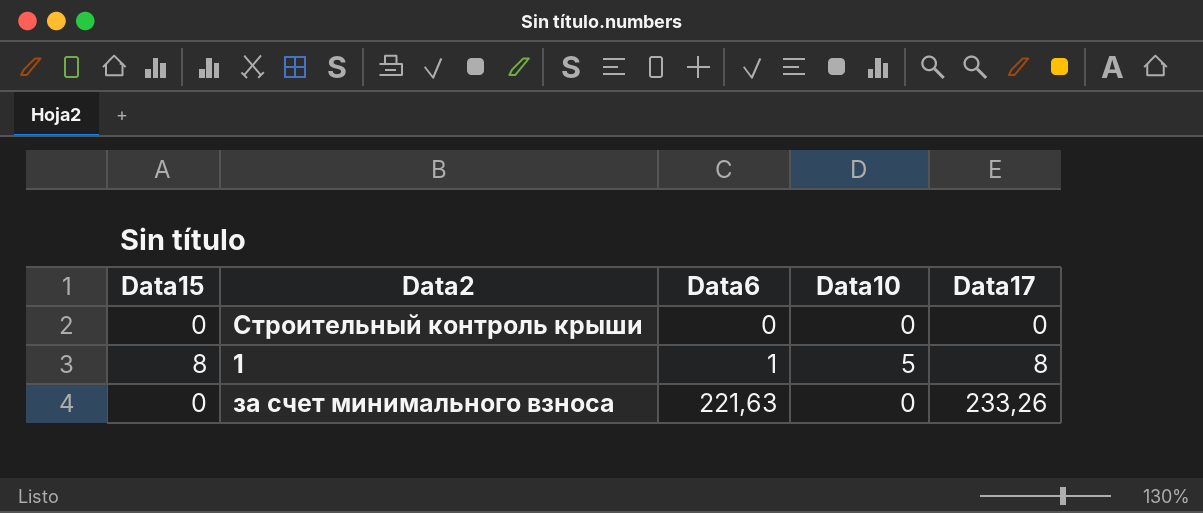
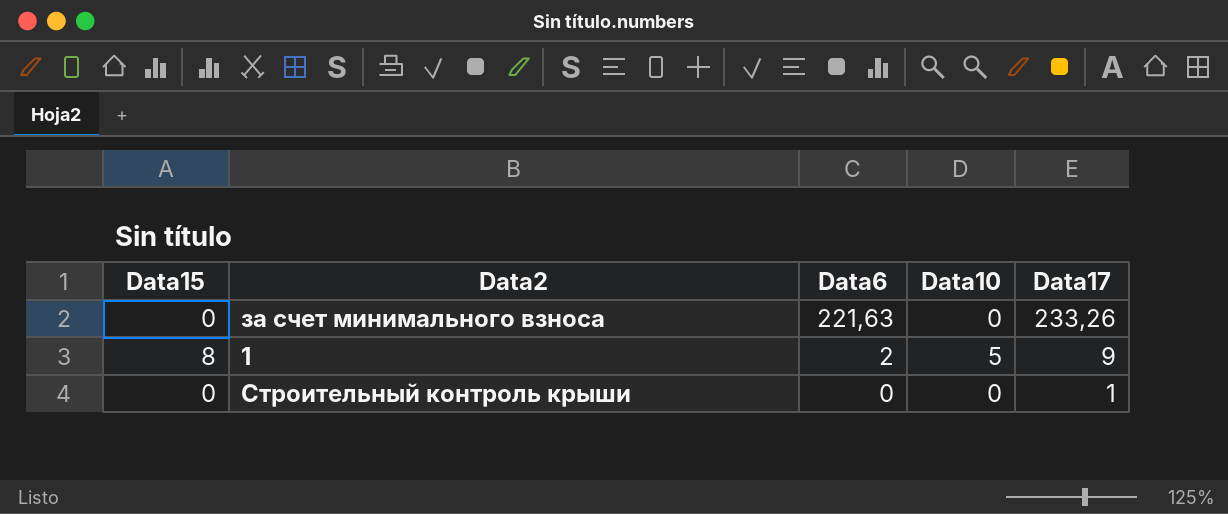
row order: Data6 ascending -> Data6 descending
1 | Data6: 1 -> 2
1 | Data17: 8 -> 9
Строительный контроль крыши | Data17: 0 -> 1

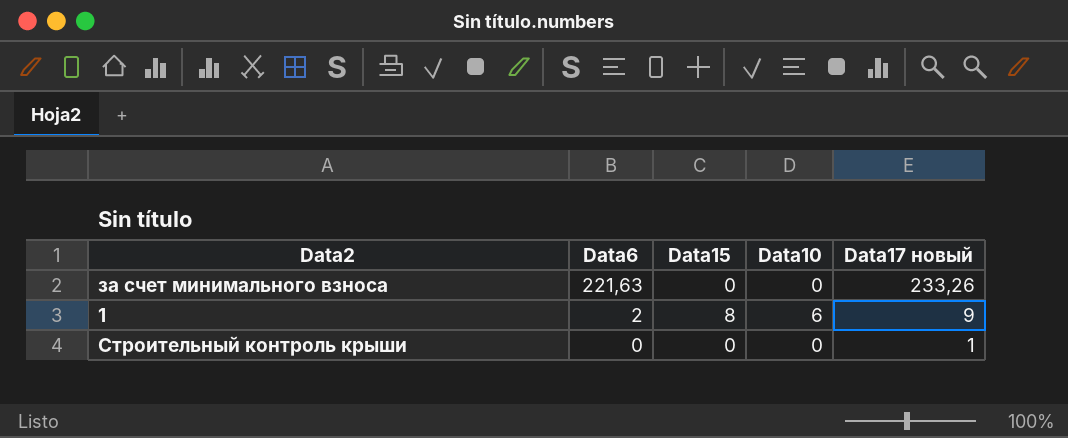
column Data15 | position: 1 -> 3
column name: Data17 -> Data17 новый
1 | Data10: 5 -> 6

